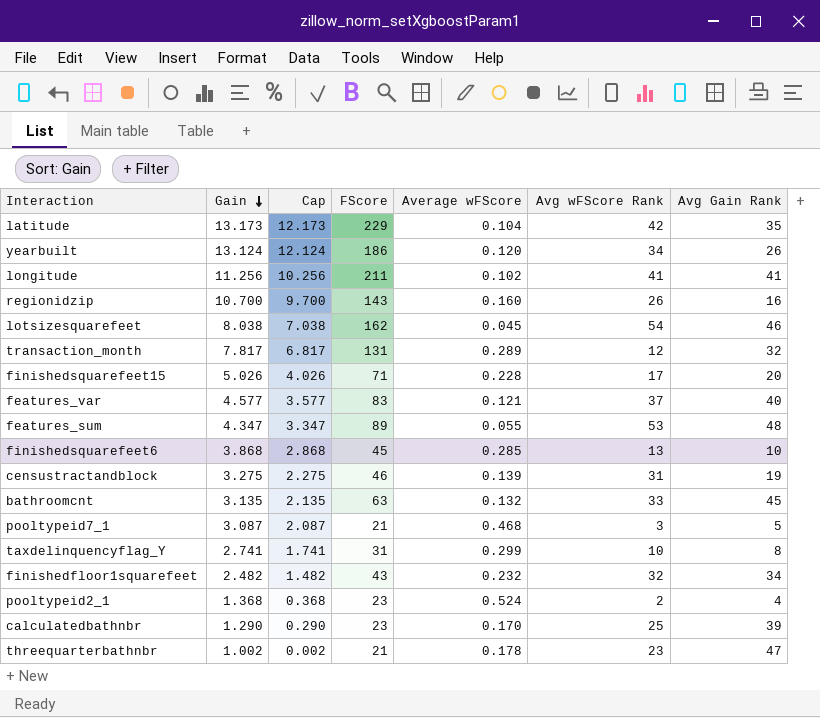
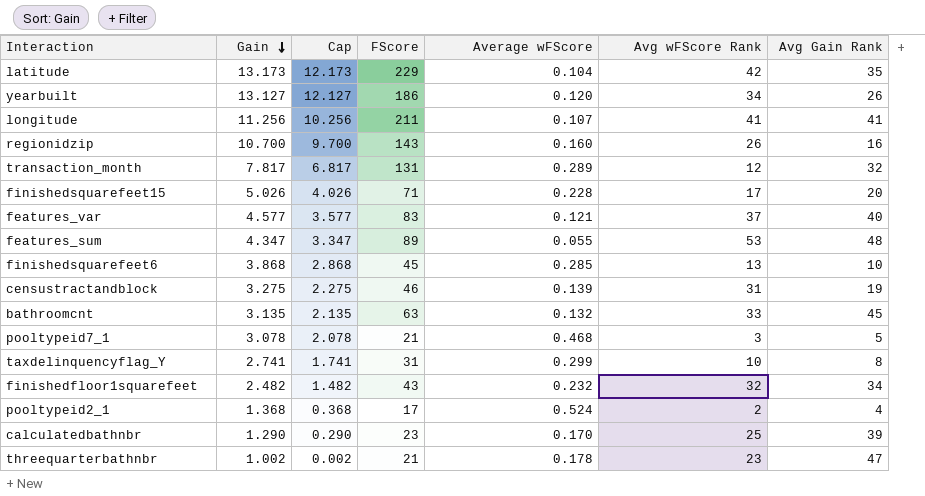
row lotsizesquarefeet: 8.038 | 7.038 | 162 | 0.045 | 54 | 46 -> none
yearbuilt | Gain: 13.124 -> 13.127
yearbuilt | Cap: 12.124 -> 12.127
longitude | Average wFScore: 0.102 -> 0.107
pooltypeid7_1 | Gain: 3.087 -> 3.078
pooltypeid7_1 | Cap: 2.087 -> 2.078
pooltypeid2_1 | FScore: 23 -> 17

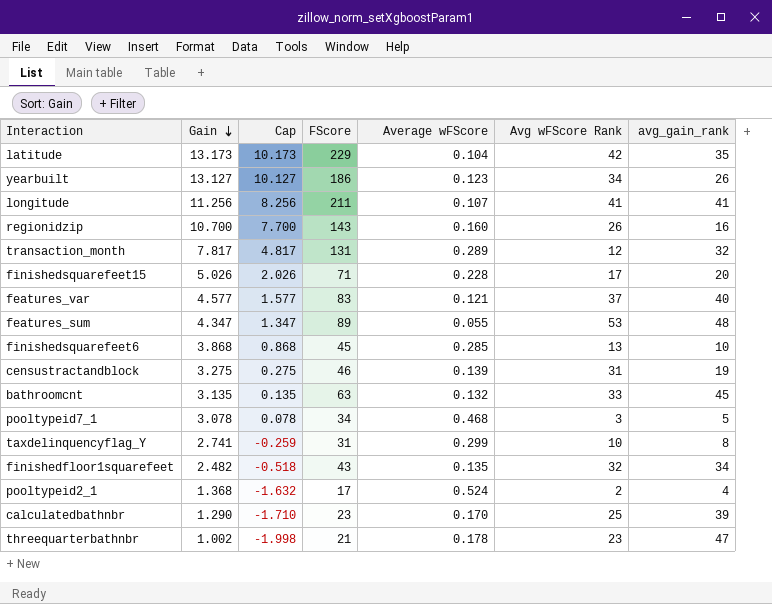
column Cap | formula: [Gain] - 1 -> [Gain] - 3
column name: Avg Gain Rank -> avg_gain_rank
yearbuilt | Average wFScore: 0.120 -> 0.123
pooltypeid7_1 | FScore: 21 -> 34
finishedfloor1squarefeet | Average wFScore: 0.232 -> 0.135

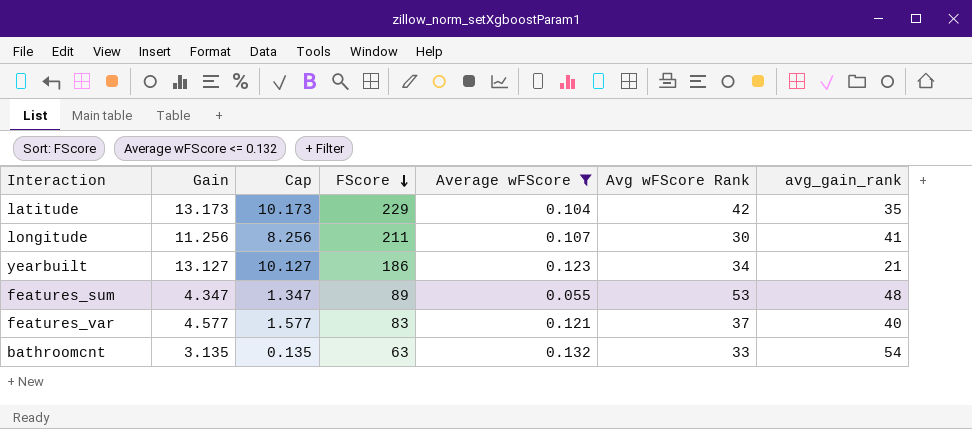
filter: none -> Average wFScore <= 0.132
row order: Gain descending -> FScore descending
longitude | Avg wFScore Rank: 41 -> 30
yearbuilt | avg_gain_rank: 26 -> 21
bathroomcnt | avg_gain_rank: 45 -> 54

